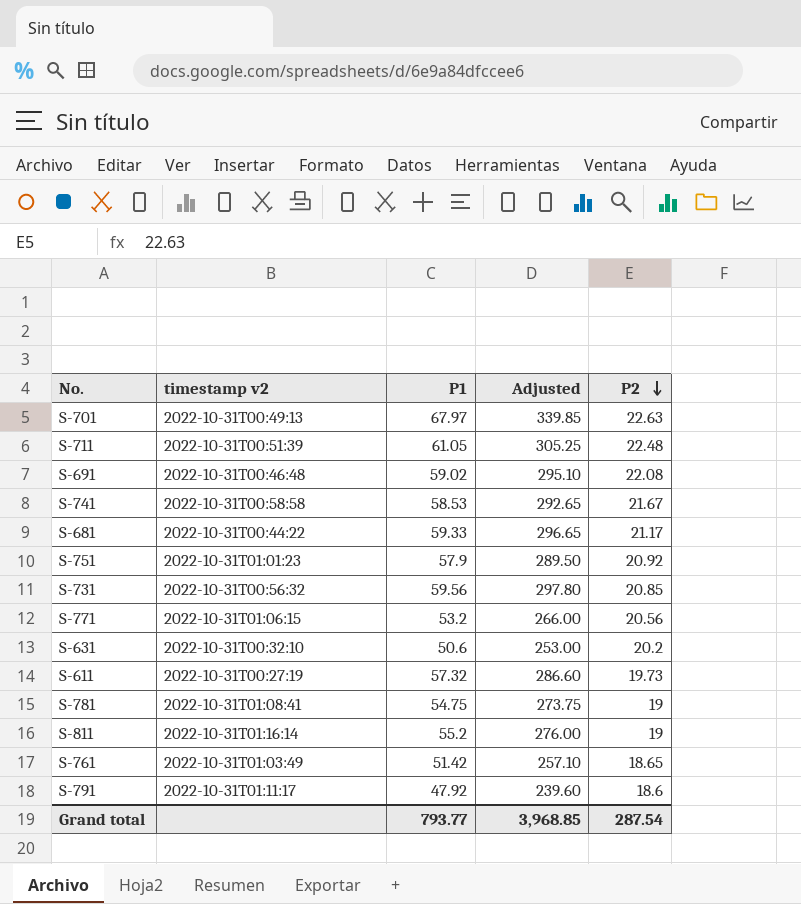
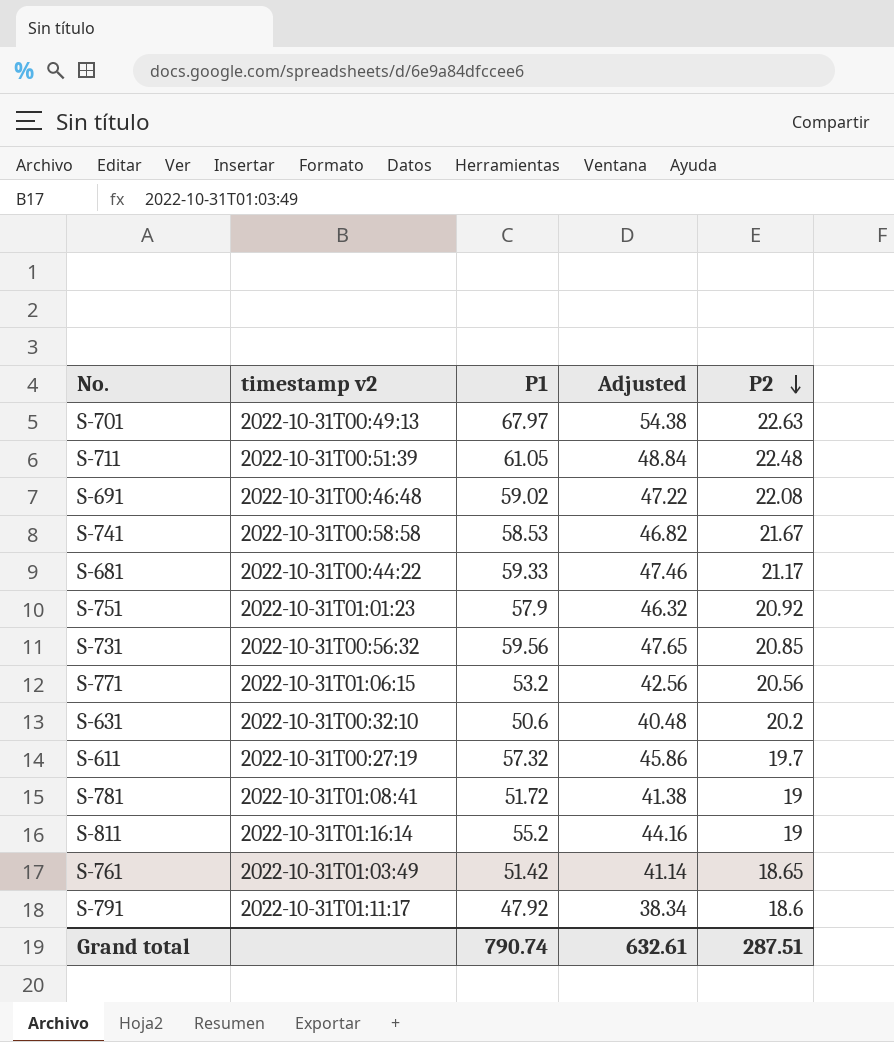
column Adjusted | formula: [P1] * 5 -> [P1] * 0.8
S-611 | P2: 19.73 -> 19.7
S-781 | P1: 54.75 -> 51.72
Grand total | P1: 793.77 -> 790.74
Grand total | Adjusted: 3,968.85 -> 632.61
Grand total | P2: 287.54 -> 287.51

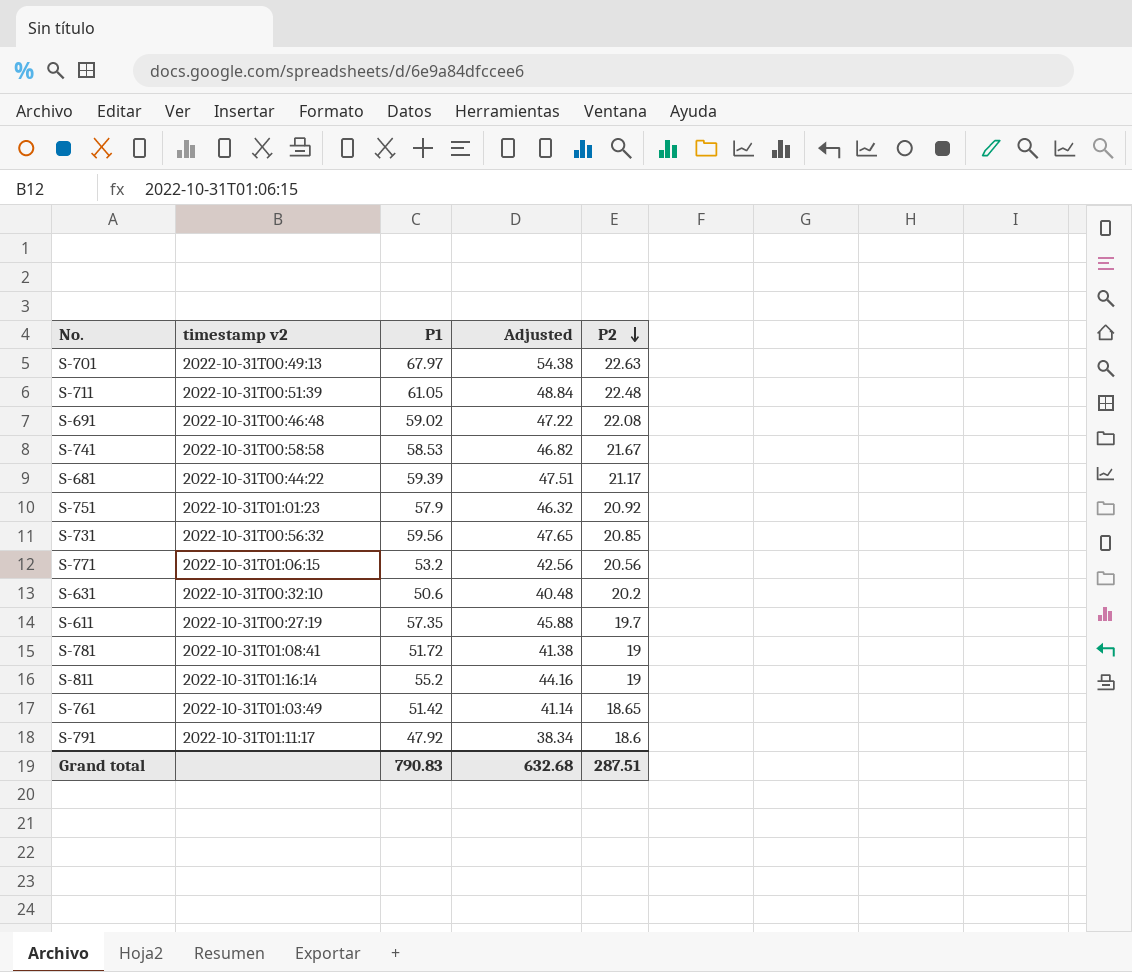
S-681 | P1: 59.33 -> 59.39
S-681 | Adjusted: 47.46 -> 47.51
S-611 | P1: 57.32 -> 57.35
S-611 | Adjusted: 45.86 -> 45.88
Grand total | P1: 790.74 -> 790.83
Grand total | Adjusted: 632.61 -> 632.68

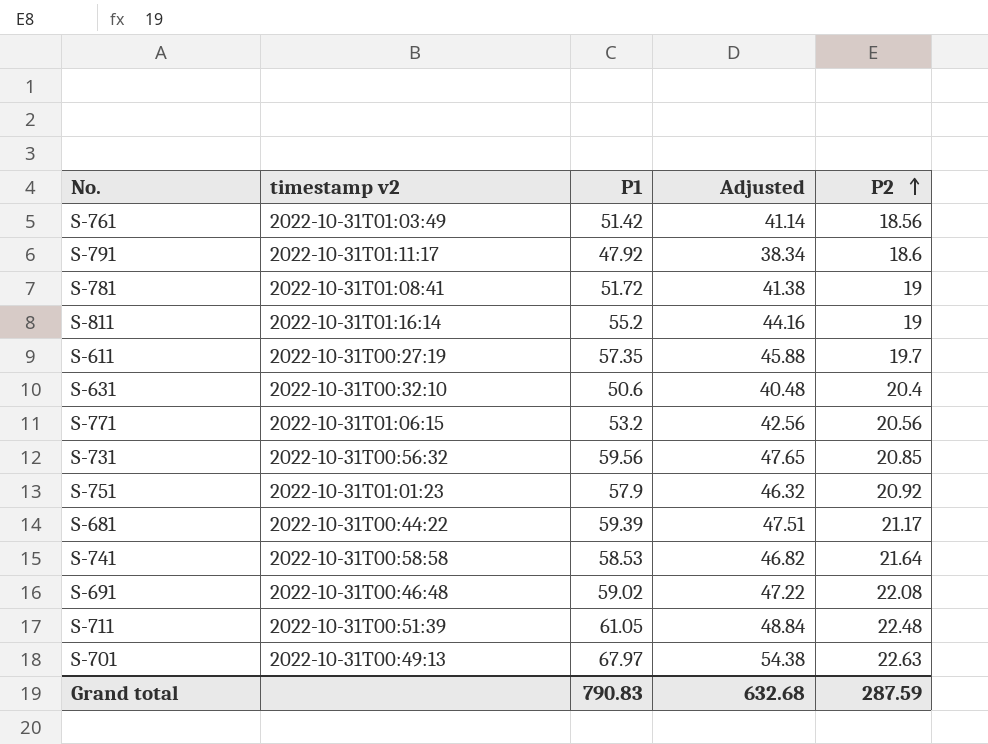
row order: P2 descending -> P2 ascending
S-761 | P2: 18.65 -> 18.56
S-631 | P2: 20.2 -> 20.4
S-741 | P2: 21.67 -> 21.64
Grand total | P2: 287.51 -> 287.59

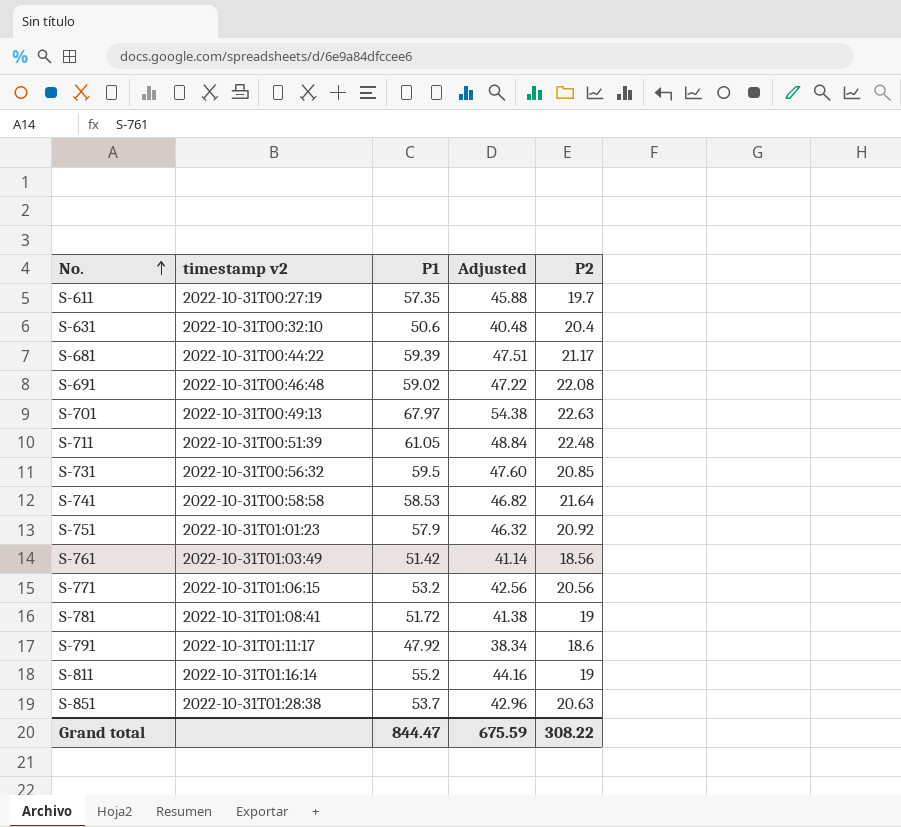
row order: P2 ascending -> No. ascending
S-731 | P1: 59.56 -> 59.5
S-731 | Adjusted: 47.65 -> 47.60
row S-851: none -> 2022-10-31T01:28:38 | 53.7 | 42.96 | 20.63
Grand total | P1: 790.83 -> 844.47
Grand total | Adjusted: 632.68 -> 675.59
Grand total | P2: 287.59 -> 308.22

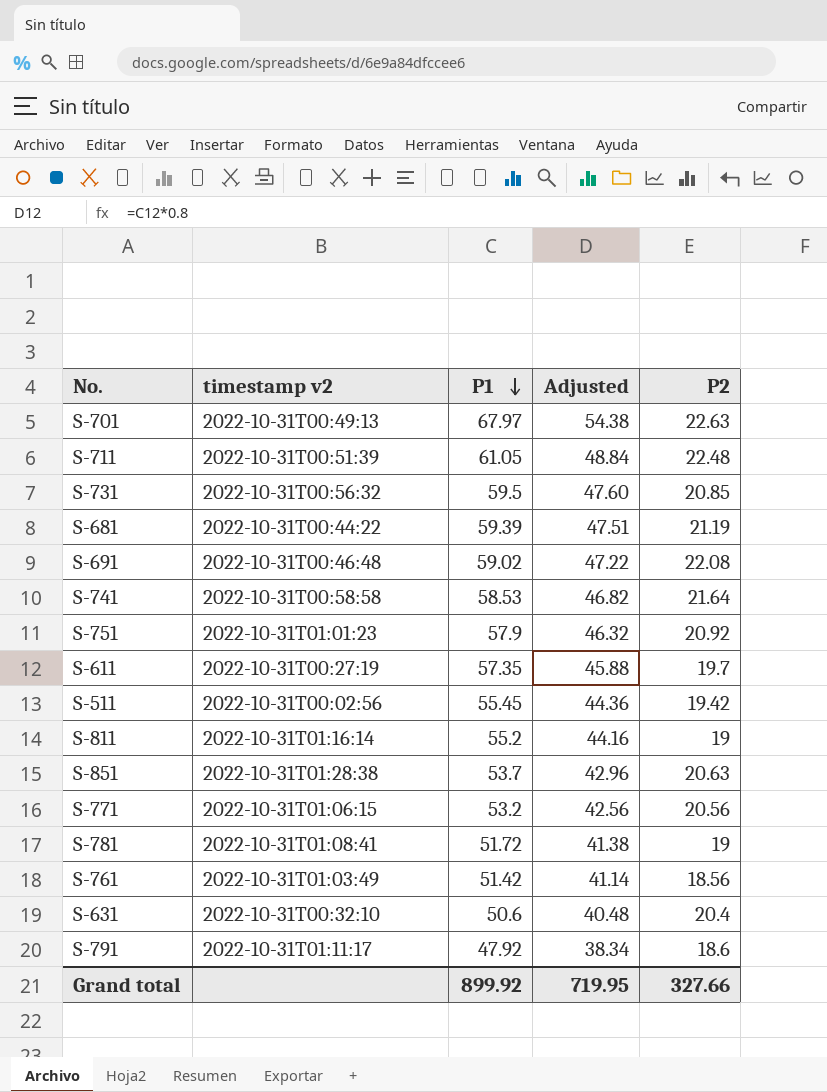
row order: No. ascending -> P1 descending
S-681 | P2: 21.17 -> 21.19
row S-511: none -> 2022-10-31T00:02:56 | 55.45 | 44.36 | 19.42
Grand total | P1: 844.47 -> 899.92
Grand total | Adjusted: 675.59 -> 719.95
Grand total | P2: 308.22 -> 327.66

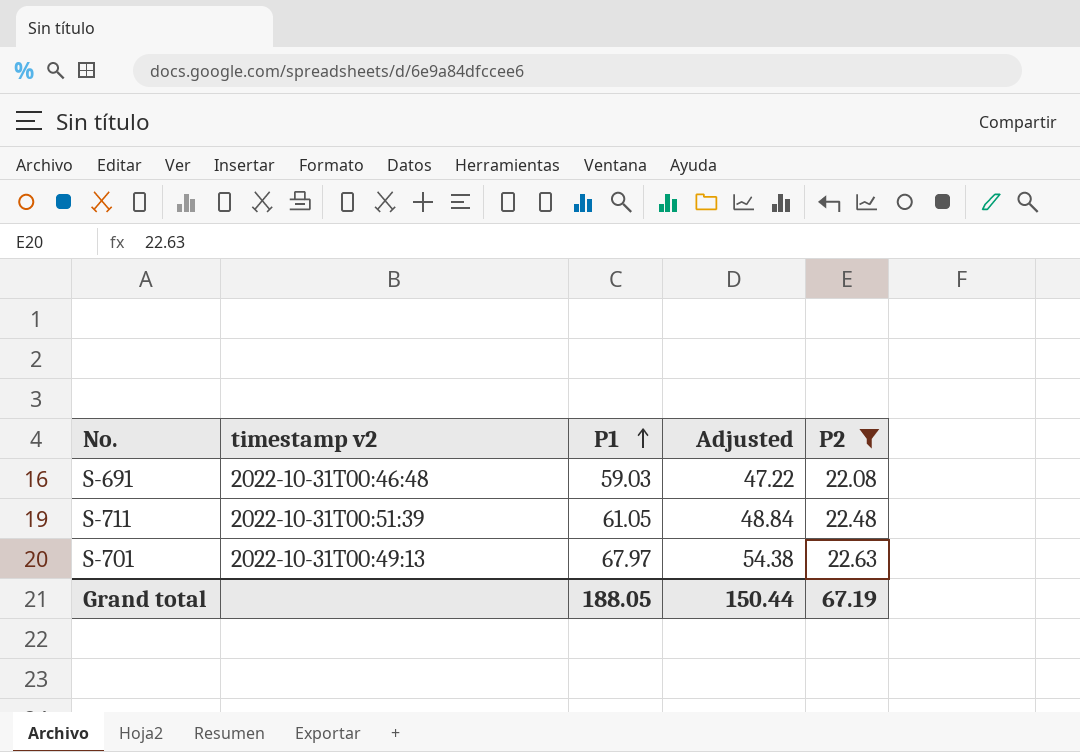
filter: none -> P2 >= 22.08
row order: P1 descending -> P1 ascending
S-691 | P1: 59.02 -> 59.03
Grand total | P1: 899.92 -> 188.05
Grand total | Adjusted: 719.95 -> 150.44
Grand total | P2: 327.66 -> 67.19

